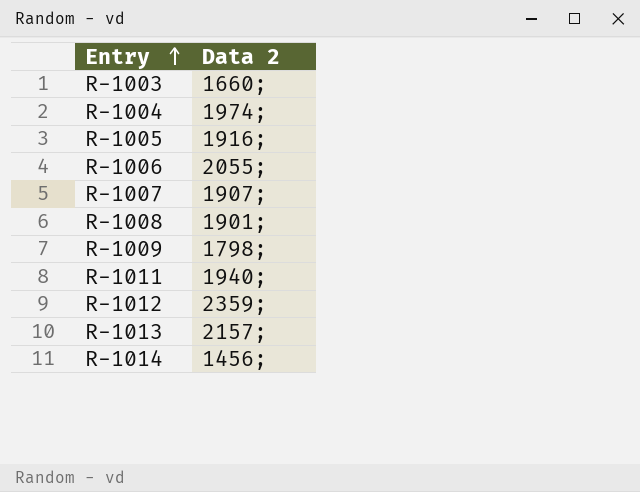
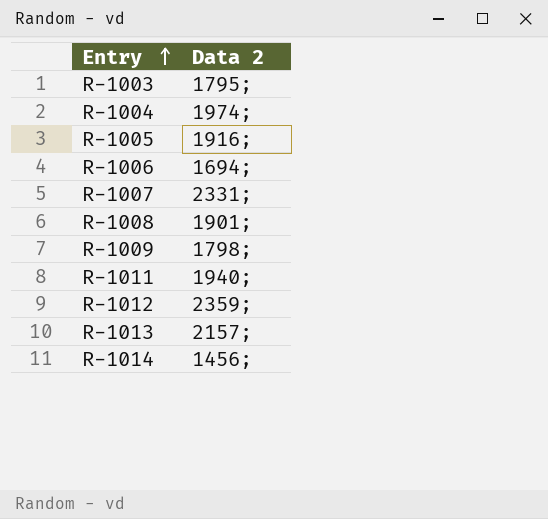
R-1003 | Data 2: 1660; -> 1795;
R-1006 | Data 2: 2055; -> 1694;
R-1007 | Data 2: 1907; -> 2331;

